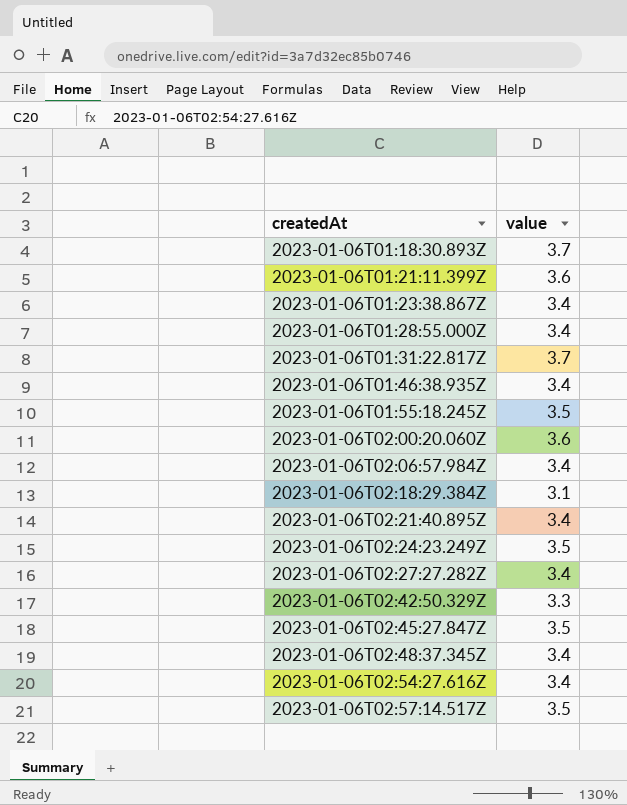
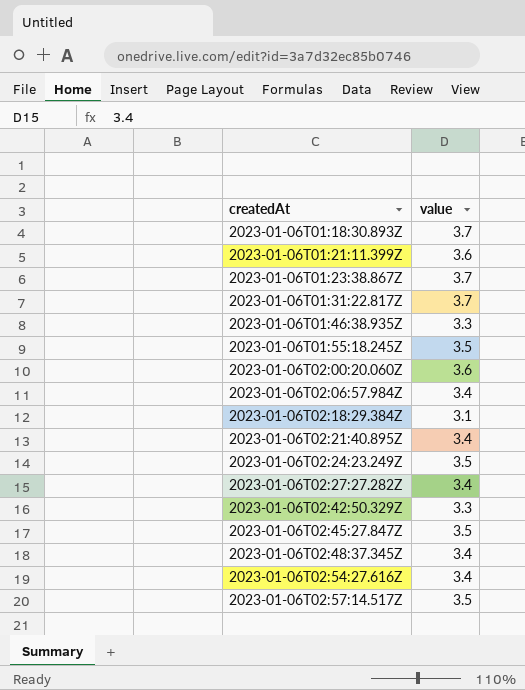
row 2023-01-06T01:28:55.000Z: 3.4 -> none
2023-01-06T01:23:38.867Z | value: 3.4 -> 3.7
2023-01-06T01:46:38.935Z | value: 3.4 -> 3.3

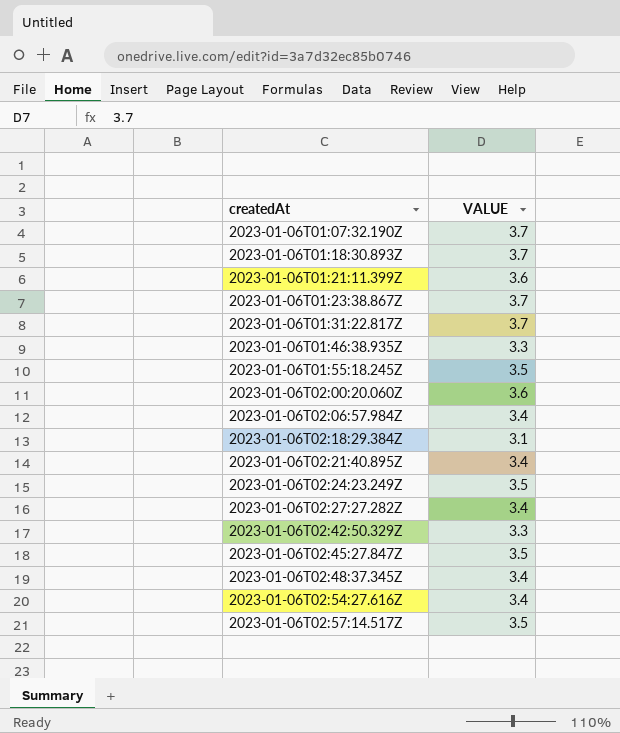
column name: value -> VALUE
row 2023-01-06T01:07:32.190Z: none -> 3.7

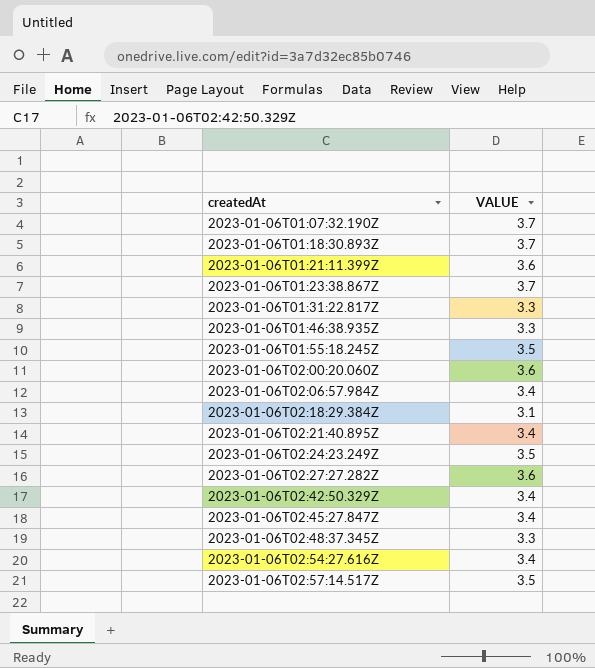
2023-01-06T01:31:22.817Z | VALUE: 3.7 -> 3.3
2023-01-06T02:27:27.282Z | VALUE: 3.4 -> 3.6
2023-01-06T02:42:50.329Z | VALUE: 3.3 -> 3.4
2023-01-06T02:45:27.847Z | VALUE: 3.5 -> 3.4
2023-01-06T02:48:37.345Z | VALUE: 3.4 -> 3.3

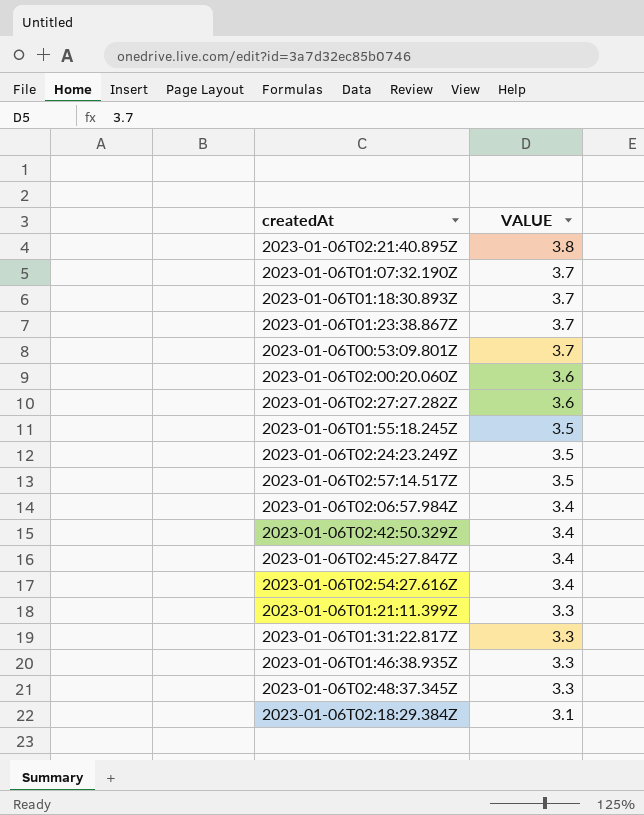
row order: createdAt ascending -> VALUE descending
2023-01-06T02:21:40.895Z | VALUE: 3.4 -> 3.8
row 2023-01-06T00:53:09.801Z: none -> 3.7
2023-01-06T01:21:11.399Z | VALUE: 3.6 -> 3.3

